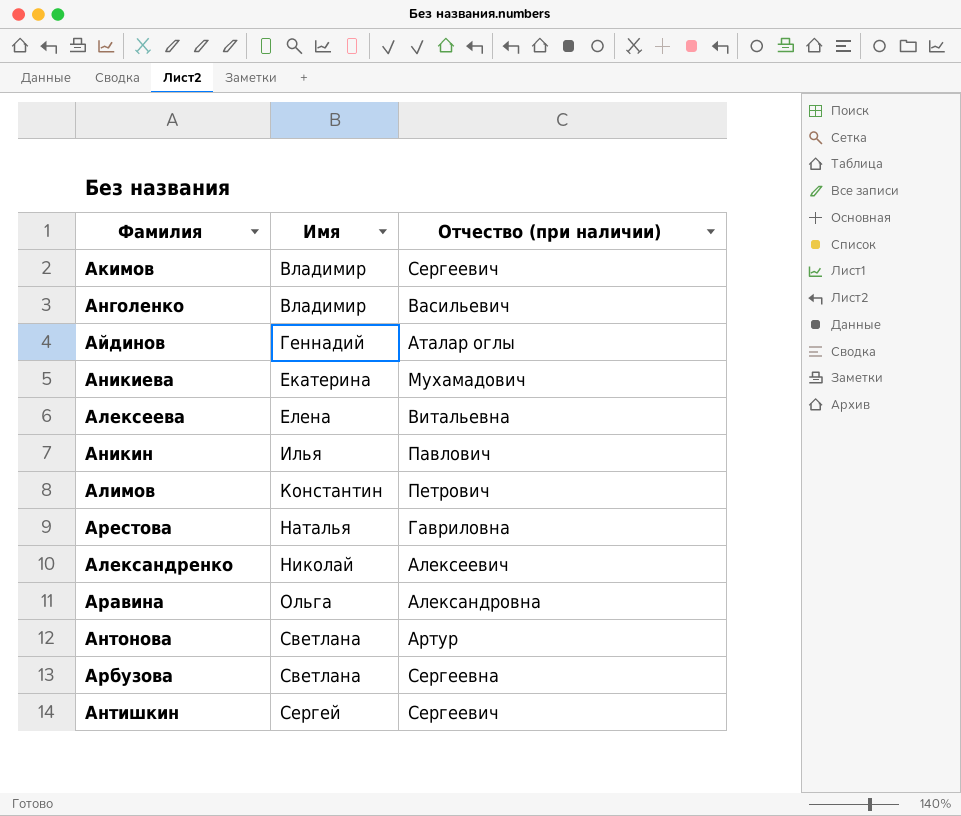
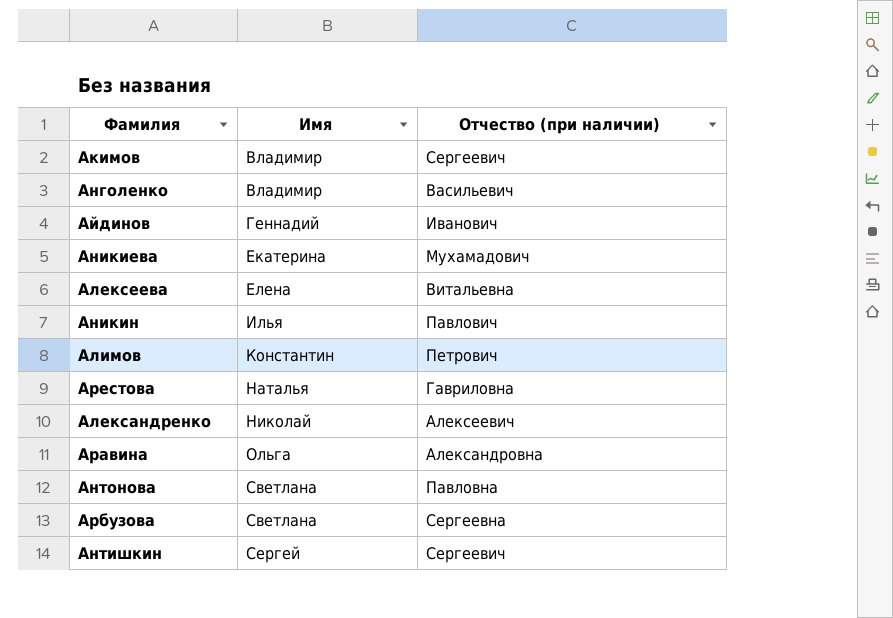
Айдинов | Отчество (при наличии): Аталар оглы -> Иванович
Антонова | Отчество (при наличии): Артур -> Павловна

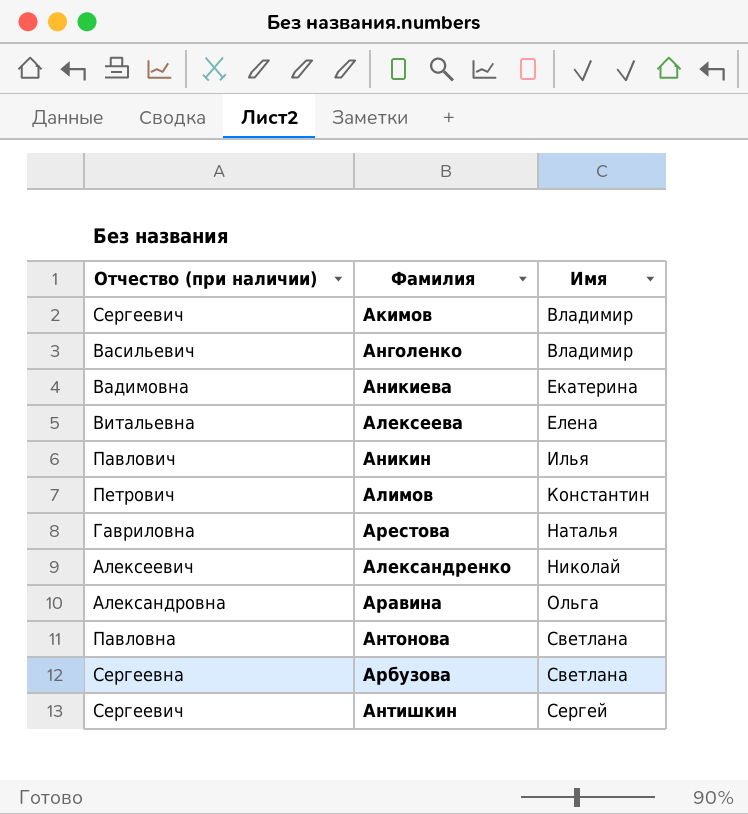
column Отчество (при наличии) | position: 3 -> 1
row Айдинов: Геннадий | Иванович -> none
Аникиева | Отчество (при наличии): Мухамадович -> Вадимовна

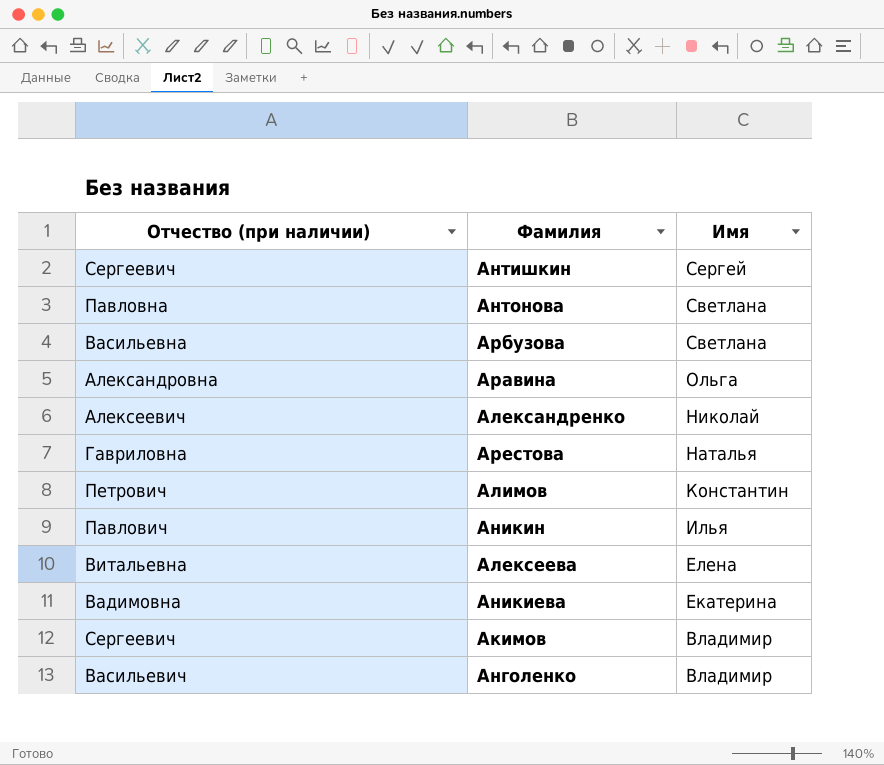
row order: Имя ascending -> Имя descending
Арбузова | Отчество (при наличии): Сергеевна -> Васильевна

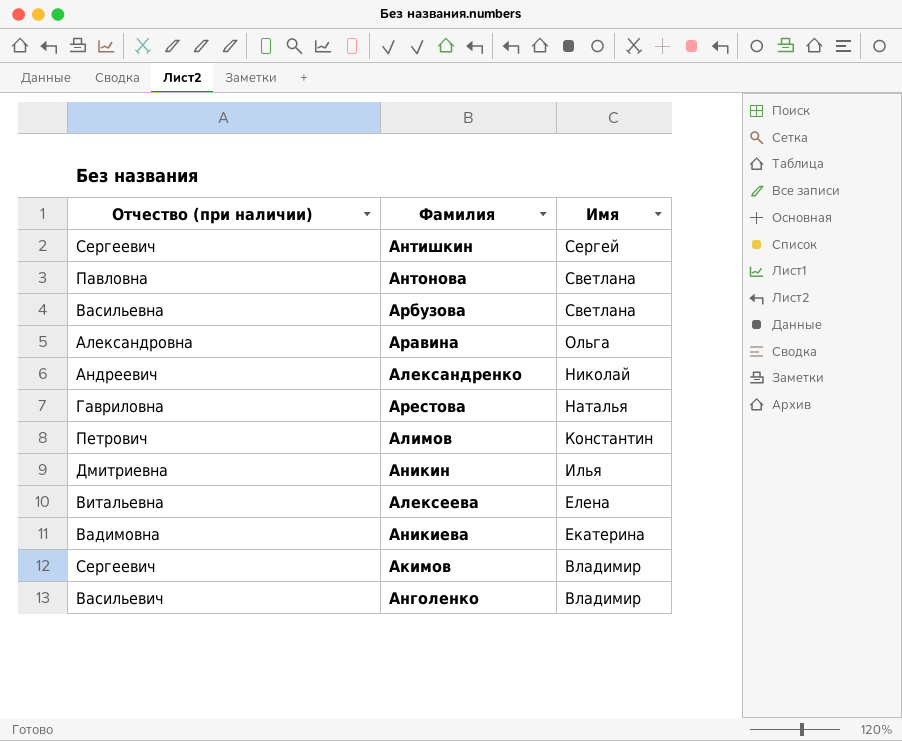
Александренко | Отчество (при наличии): Алексеевич -> Андреевич
Аникин | Отчество (при наличии): Павлович -> Дмитриевна

